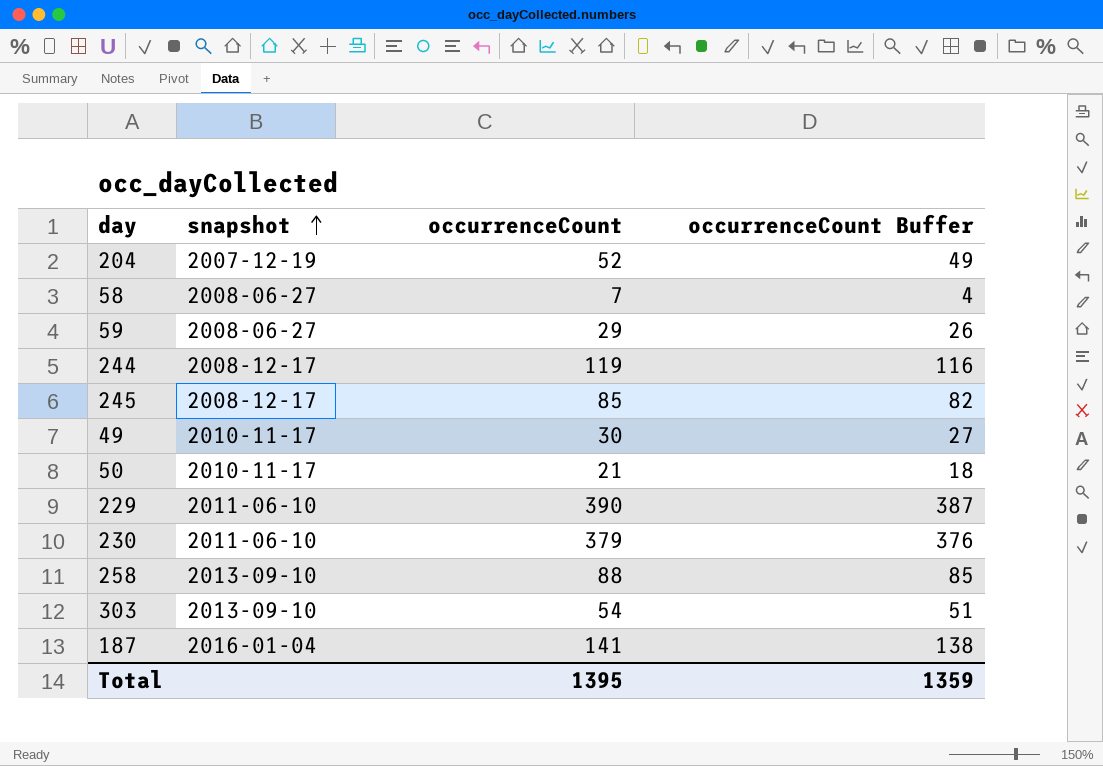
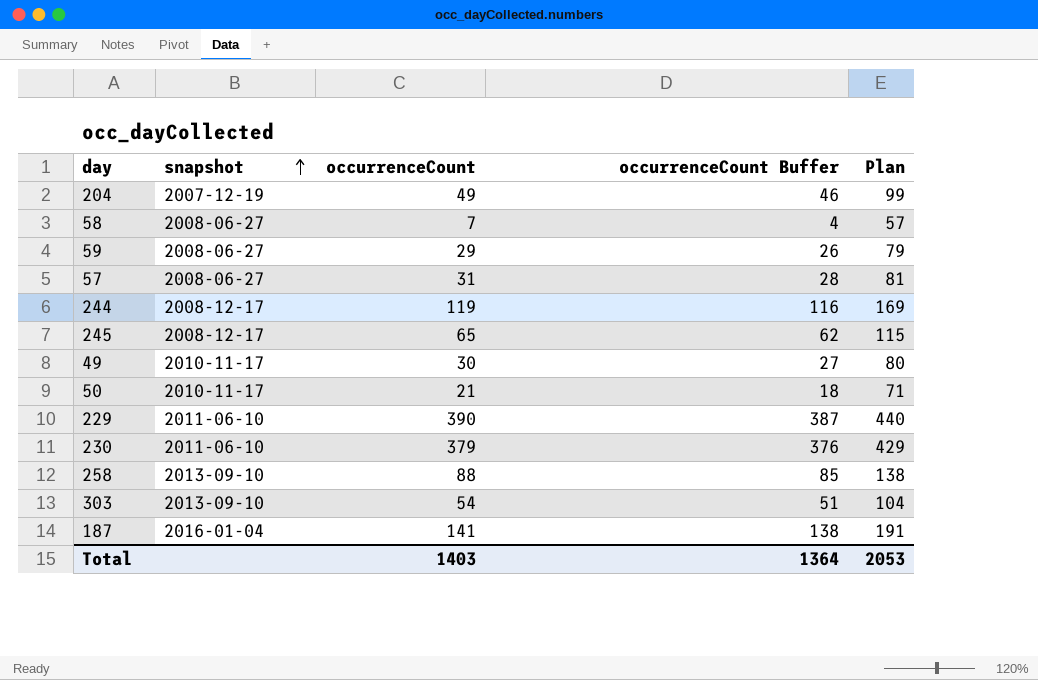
column Plan | formula: none -> [occurrenceCount] + 50
204 | occurrenceCount: 52 -> 49
204 | occurrenceCount Buffer: 49 -> 46
row 57: none -> 2008-06-27 | 31 | 28 | 81
245 | occurrenceCount: 85 -> 65
245 | occurrenceCount Buffer: 82 -> 62
Total | occurrenceCount: 1395 -> 1403
Total | occurrenceCount Buffer: 1359 -> 1364

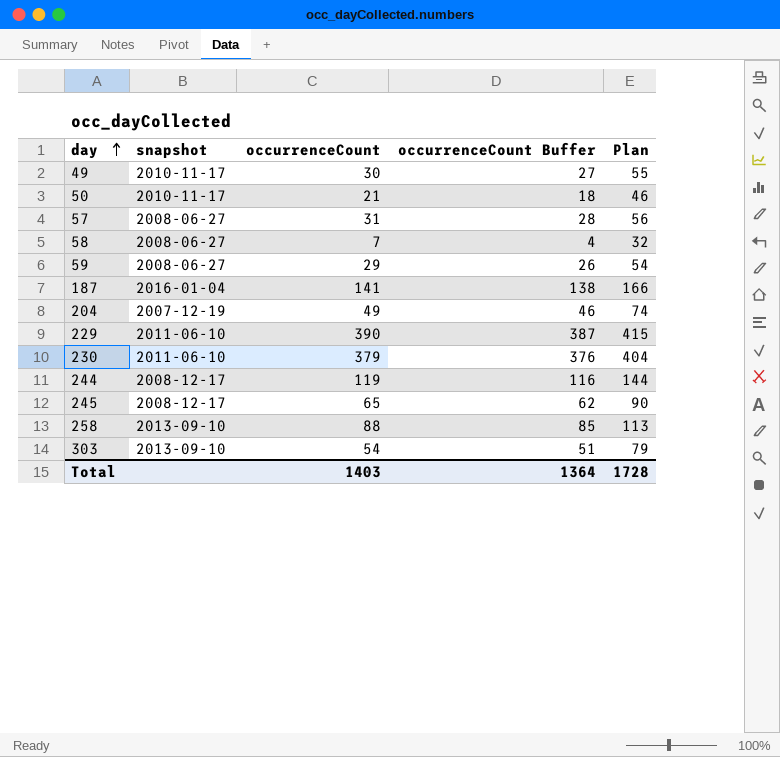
row order: snapshot ascending -> day ascending
column Plan | formula: [occurrenceCount] + 50 -> [occurrenceCount] + 25
Total | Plan: 2053 -> 1728

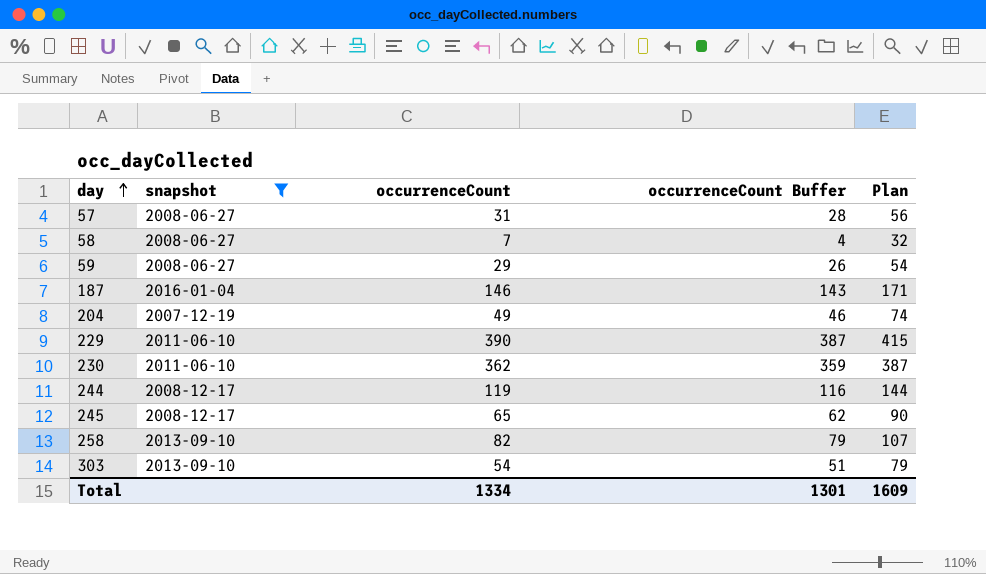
filter: none -> snapshot != 2010-11-17
187 | occurrenceCount: 141 -> 146
187 | occurrenceCount Buffer: 138 -> 143
187 | Plan: 166 -> 171
230 | occurrenceCount: 379 -> 362
230 | occurrenceCount Buffer: 376 -> 359
230 | Plan: 404 -> 387
258 | occurrenceCount: 88 -> 82
258 | occurrenceCount Buffer: 85 -> 79
258 | Plan: 113 -> 107
Total | occurrenceCount: 1403 -> 1334
Total | occurrenceCount Buffer: 1364 -> 1301
Total | Plan: 1728 -> 1609

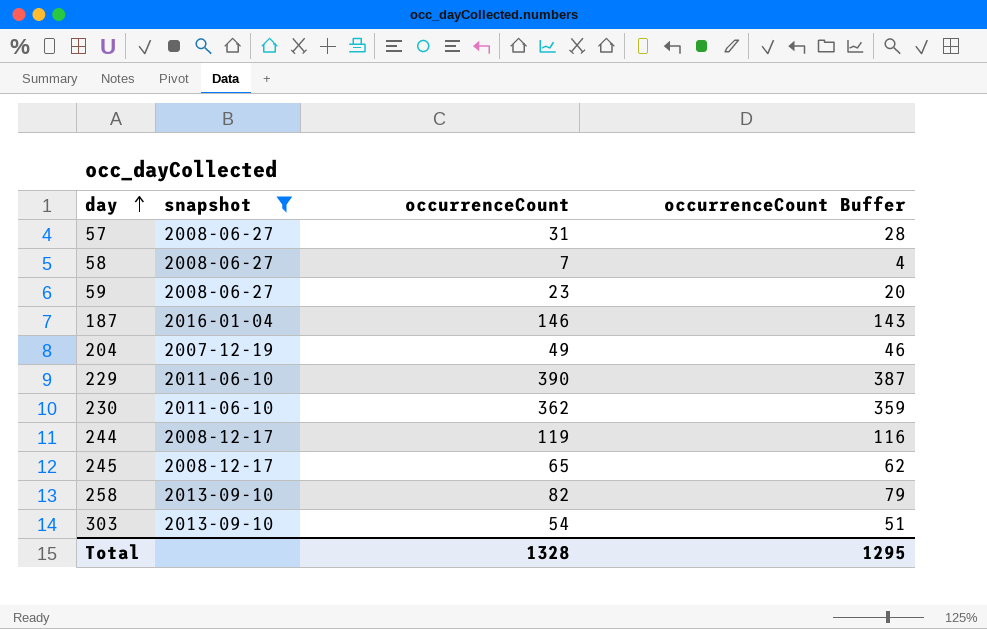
column Plan | formula: [occurrenceCount] + 25 -> none
59 | occurrenceCount: 29 -> 23
59 | occurrenceCount Buffer: 26 -> 20
Total | occurrenceCount: 1334 -> 1328
Total | occurrenceCount Buffer: 1301 -> 1295

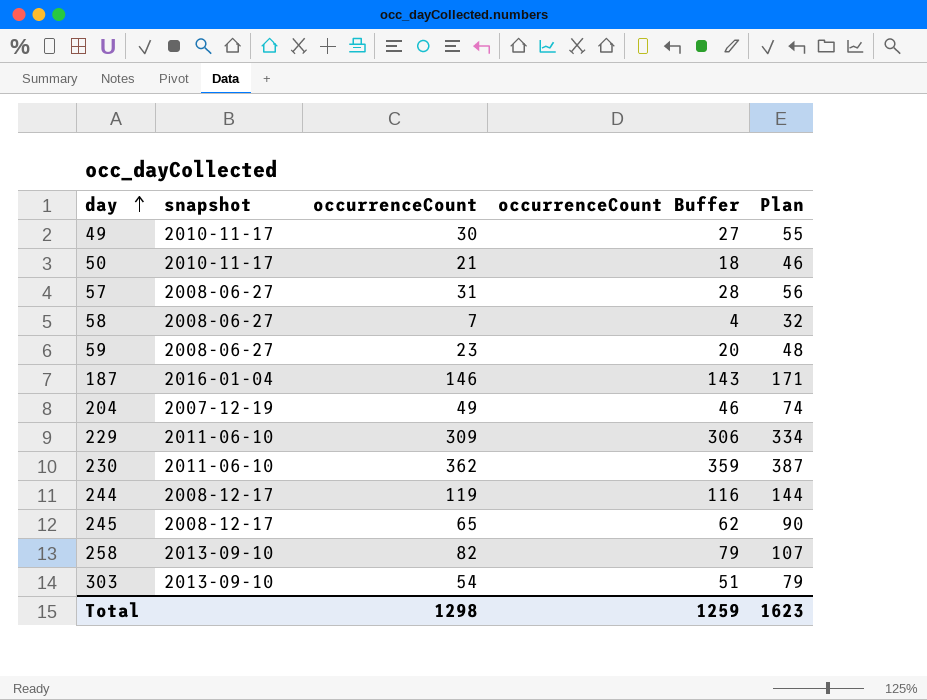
filter: snapshot != 2010-11-17 -> none
column Plan | formula: none -> [occurrenceCount] + 25
229 | occurrenceCount: 390 -> 309
229 | occurrenceCount Buffer: 387 -> 306
Total | occurrenceCount: 1328 -> 1298
Total | occurrenceCount Buffer: 1295 -> 1259

